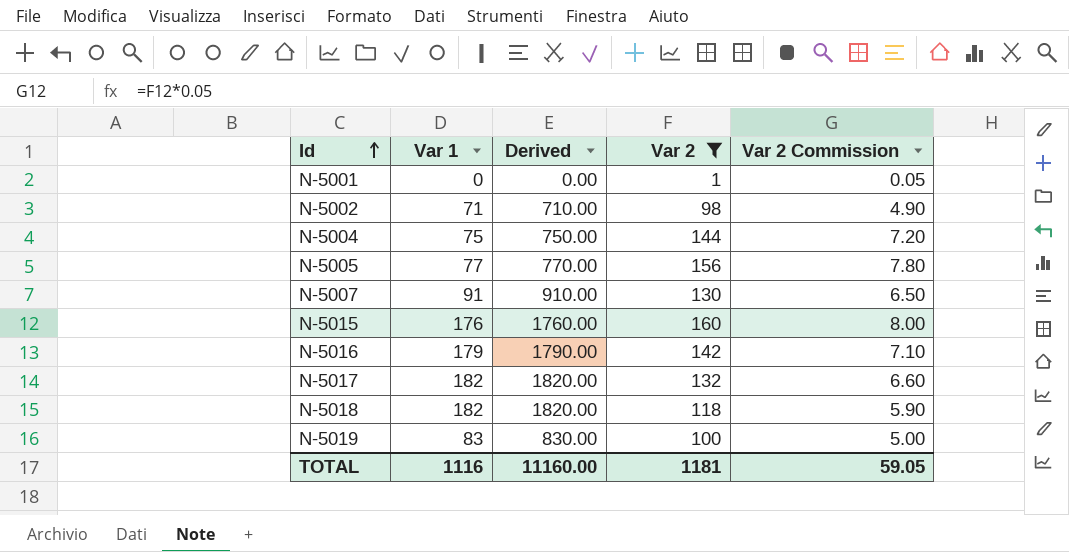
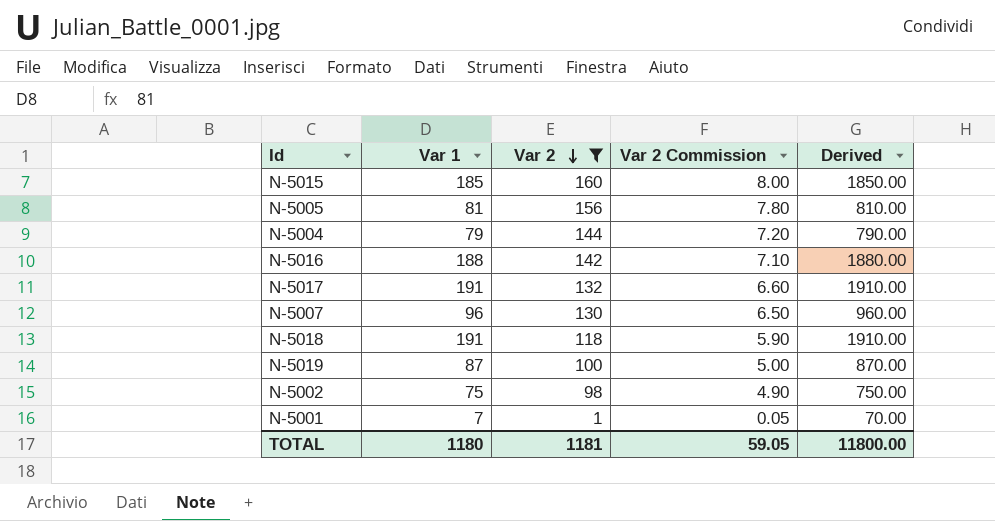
row order: Id ascending -> Var 2 descending
column Derived | position: 3 -> 5
N-5015 | Var 1: 176 -> 185
N-5015 | Derived: 1760.00 -> 1850.00
N-5005 | Var 1: 77 -> 81
N-5005 | Derived: 770.00 -> 810.00
N-5004 | Var 1: 75 -> 79
N-5004 | Derived: 750.00 -> 790.00
N-5016 | Var 1: 179 -> 188
N-5016 | Derived: 1790.00 -> 1880.00
N-5017 | Var 1: 182 -> 191
N-5017 | Derived: 1820.00 -> 1910.00
N-5007 | Var 1: 91 -> 96
N-5007 | Derived: 910.00 -> 960.00
N-5018 | Var 1: 182 -> 191
N-5018 | Derived: 1820.00 -> 1910.00
N-5019 | Var 1: 83 -> 87
N-5019 | Derived: 830.00 -> 870.00
N-5002 | Var 1: 71 -> 75
N-5002 | Derived: 710.00 -> 750.00
N-5001 | Var 1: 0 -> 7
N-5001 | Derived: 0.00 -> 70.00
TOTAL | Var 1: 1116 -> 1180
TOTAL | Derived: 11160.00 -> 11800.00

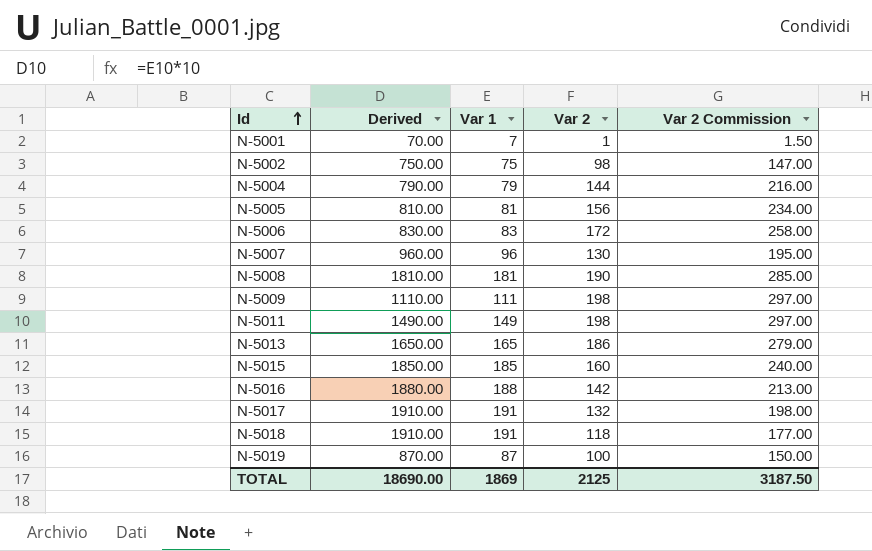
filter: Var 2 <= 160 -> none
row order: Var 2 descending -> Id ascending
column Derived | position: 5 -> 2
column Var 2 Commission | formula: [Var 2] * 0.05 -> [Var 2] * 1.5
TOTAL | Derived: 11800.00 -> 18690.00
TOTAL | Var 1: 1180 -> 1869
TOTAL | Var 2: 1181 -> 2125
TOTAL | Var 2 Commission: 59.05 -> 3187.50

